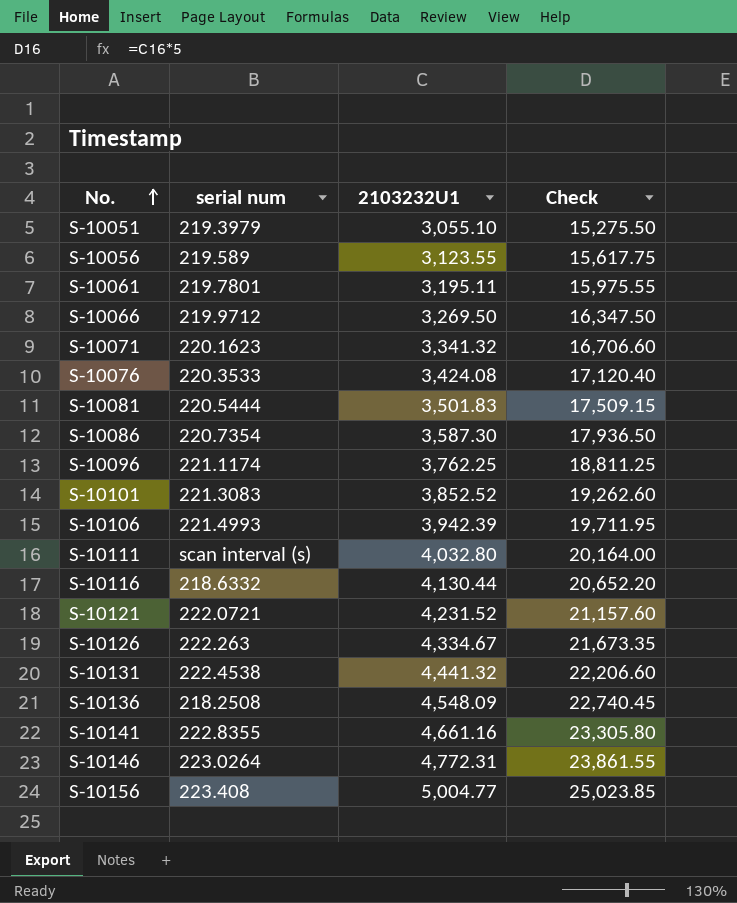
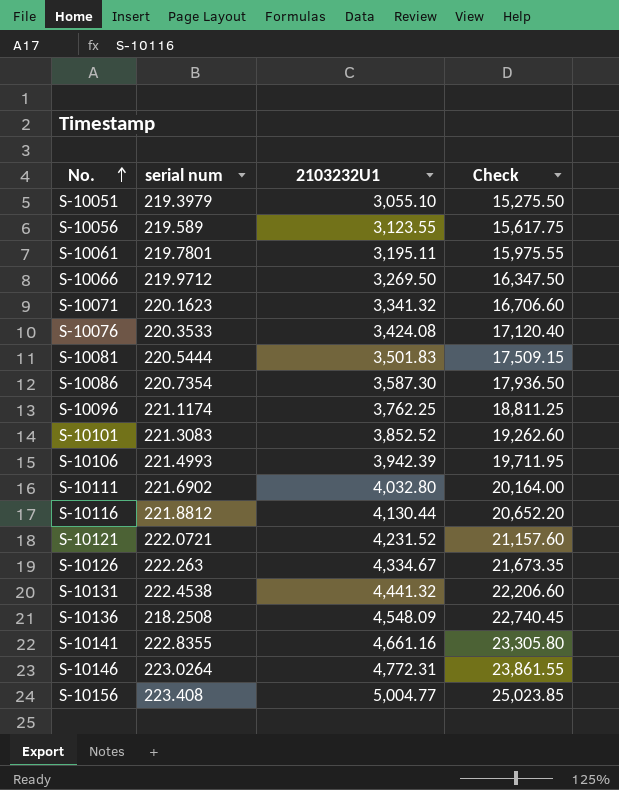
S-10111 | serial num: scan interval (s) -> 221.6902
S-10116 | serial num: 218.6332 -> 221.8812

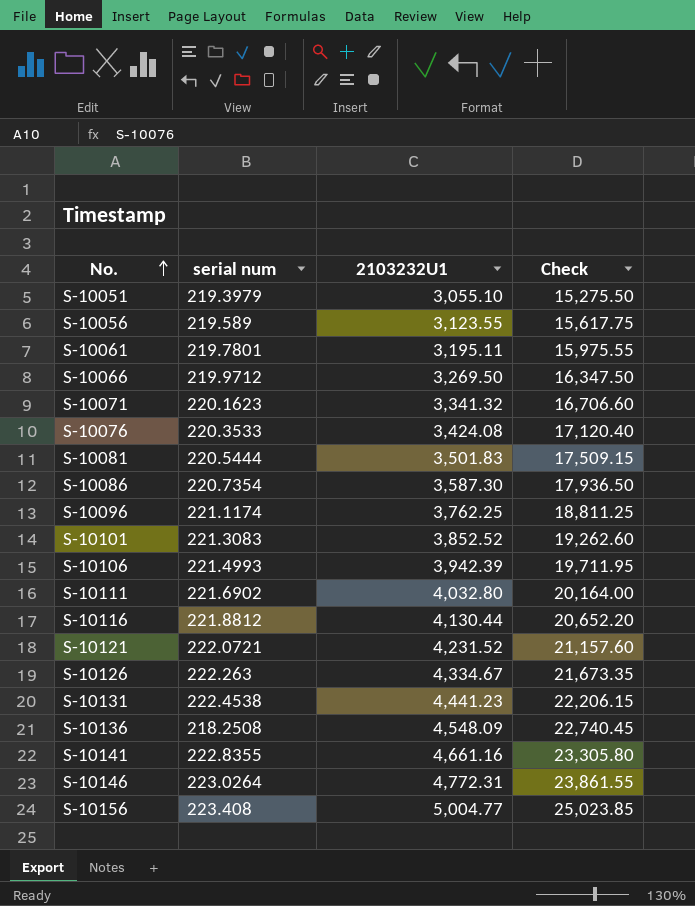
S-10131 | 2103232U1: 4,441.32 -> 4,441.23
S-10131 | Check: 22,206.60 -> 22,206.15

